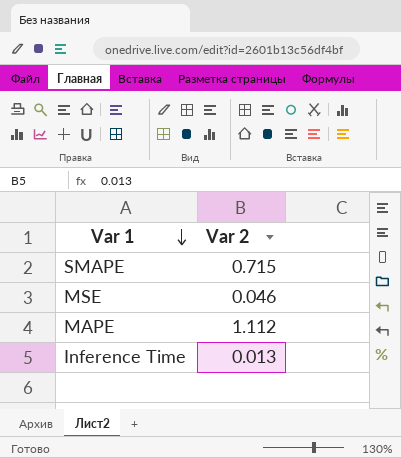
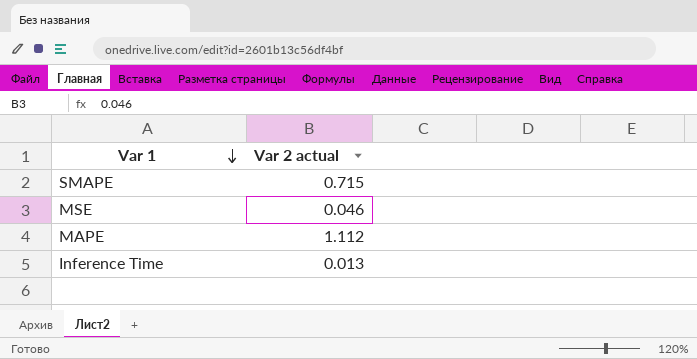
column name: Var 2 -> Var 2 actual

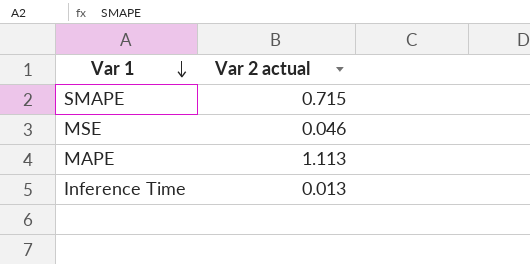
MAPE | Var 2 actual: 1.112 -> 1.113

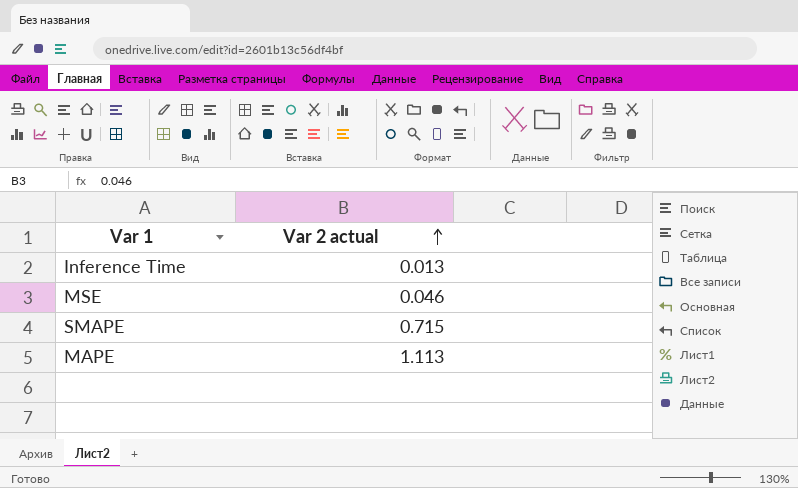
row order: Var 1 descending -> Var 2 actual ascending

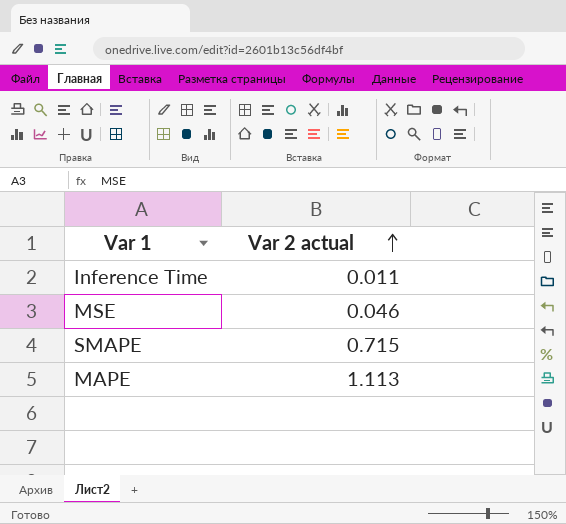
Inference Time | Var 2 actual: 0.013 -> 0.011

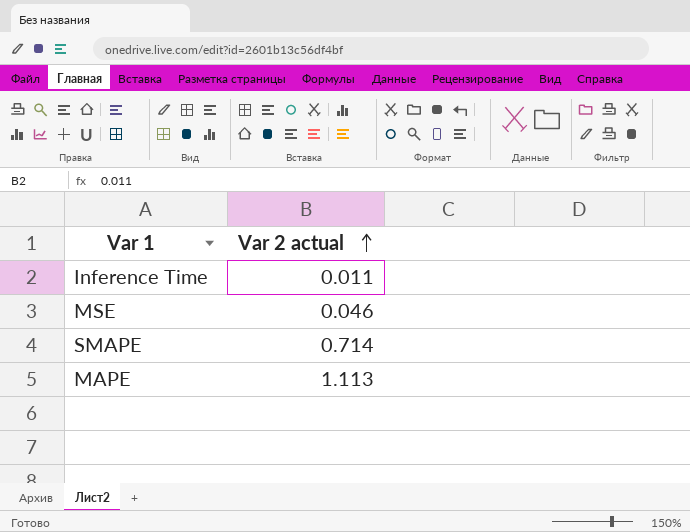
SMAPE | Var 2 actual: 0.715 -> 0.714

